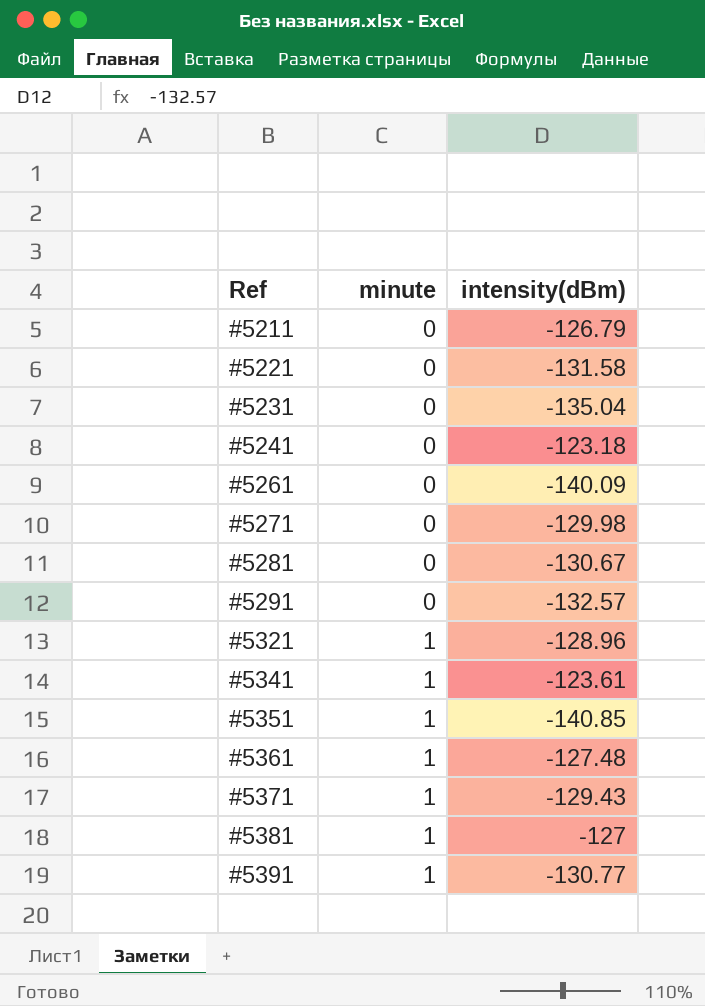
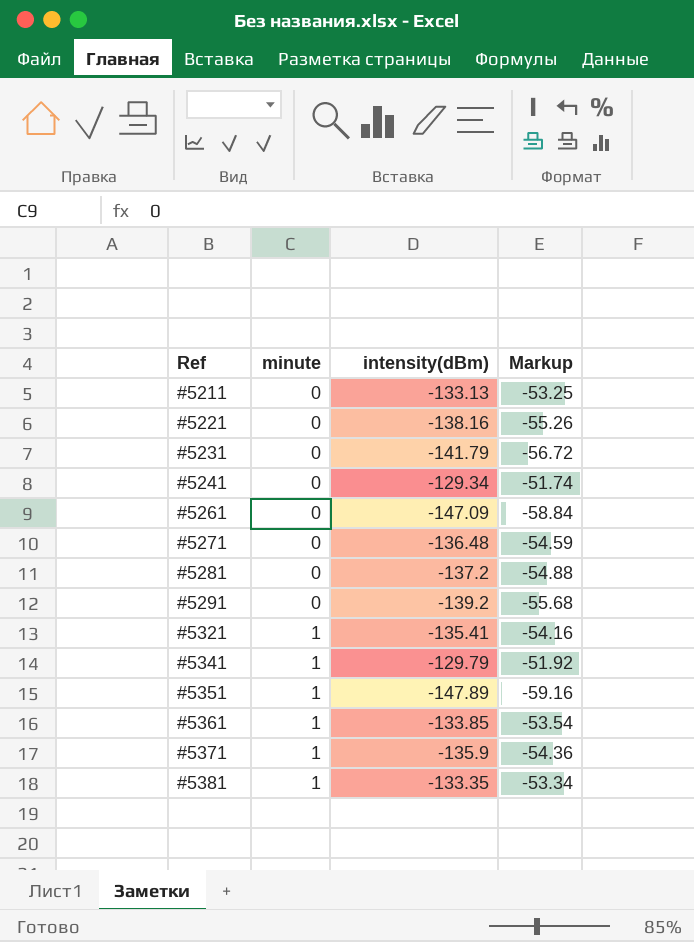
column Markup | formula: none -> [intensity(dBm)] * 0.4
row #5391: 1 | -130.77 -> none
#5211 | intensity(dBm): -126.79 -> -133.13
#5221 | intensity(dBm): -131.58 -> -138.16
#5231 | intensity(dBm): -135.04 -> -141.79
#5241 | intensity(dBm): -123.18 -> -129.34
#5261 | intensity(dBm): -140.09 -> -147.09
#5271 | intensity(dBm): -129.98 -> -136.48
#5281 | intensity(dBm): -130.67 -> -137.2
#5291 | intensity(dBm): -132.57 -> -139.2
#5321 | intensity(dBm): -128.96 -> -135.41
#5341 | intensity(dBm): -123.61 -> -129.79
#5351 | intensity(dBm): -140.85 -> -147.89
#5361 | intensity(dBm): -127.48 -> -133.85
#5371 | intensity(dBm): -129.43 -> -135.9
#5381 | intensity(dBm): -127 -> -133.35

